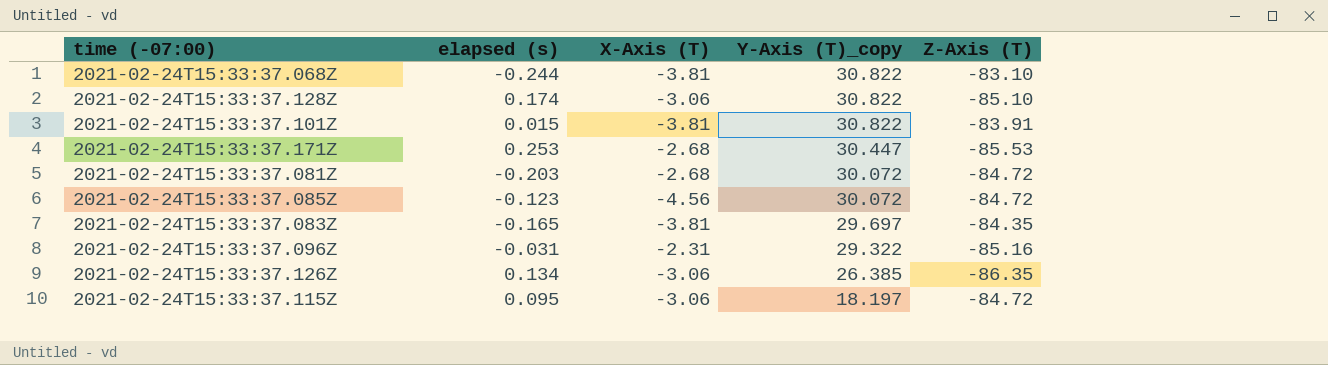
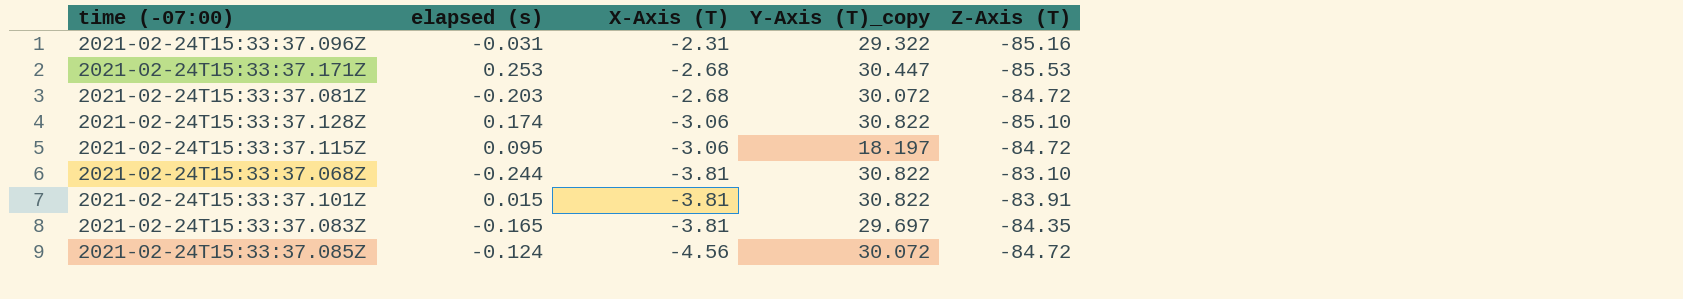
row order: Y-Axis (T)_copy descending -> X-Axis (T) descending
row 2021-02-24T15:33:37.126Z: 0.134 | -3.06 | 26.385 | -86.35 -> none
2021-02-24T15:33:37.085Z | elapsed (s): -0.123 -> -0.124

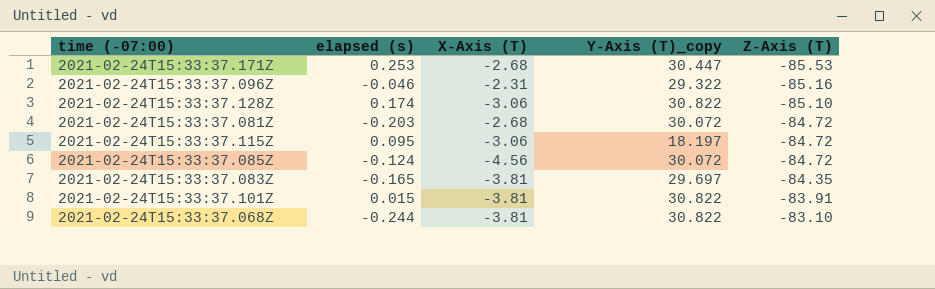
row order: X-Axis (T) descending -> Z-Axis (T) ascending
2021-02-24T15:33:37.096Z | elapsed (s): -0.031 -> -0.046

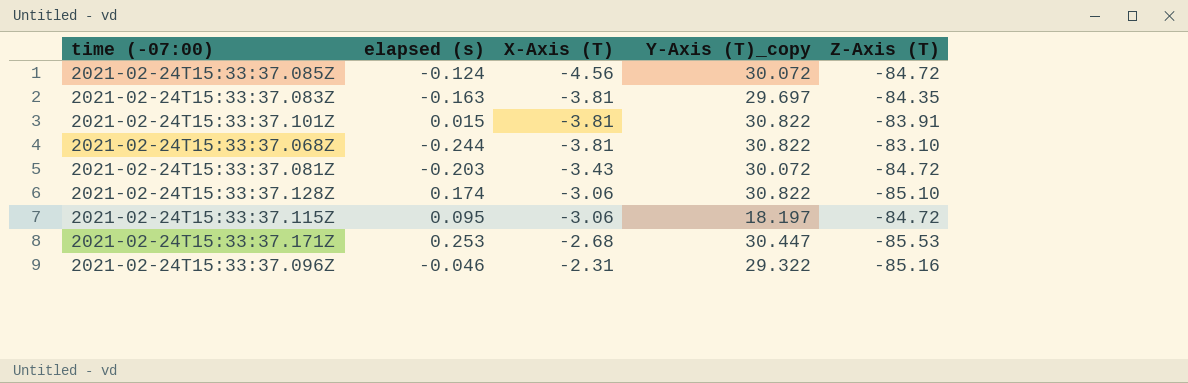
row order: Z-Axis (T) ascending -> X-Axis (T) ascending
2021-02-24T15:33:37.083Z | elapsed (s): -0.165 -> -0.163
2021-02-24T15:33:37.081Z | X-Axis (T): -2.68 -> -3.43

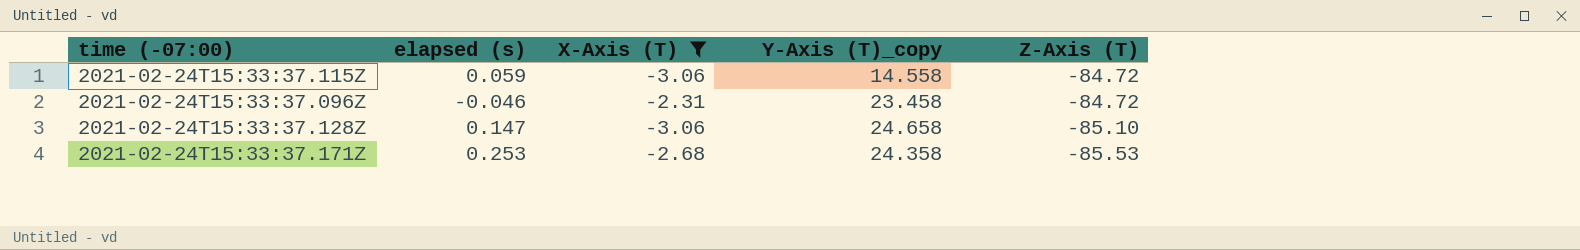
filter: none -> X-Axis (T) >= -3.06
row order: X-Axis (T) ascending -> Z-Axis (T) descending
2021-02-24T15:33:37.115Z | elapsed (s): 0.095 -> 0.059
2021-02-24T15:33:37.115Z | Y-Axis (T)_copy: 18.197 -> 14.558
2021-02-24T15:33:37.096Z | Y-Axis (T)_copy: 29.322 -> 23.458
2021-02-24T15:33:37.096Z | Z-Axis (T): -85.16 -> -84.72
2021-02-24T15:33:37.128Z | elapsed (s): 0.174 -> 0.147
2021-02-24T15:33:37.128Z | Y-Axis (T)_copy: 30.822 -> 24.658
2021-02-24T15:33:37.171Z | Y-Axis (T)_copy: 30.447 -> 24.358

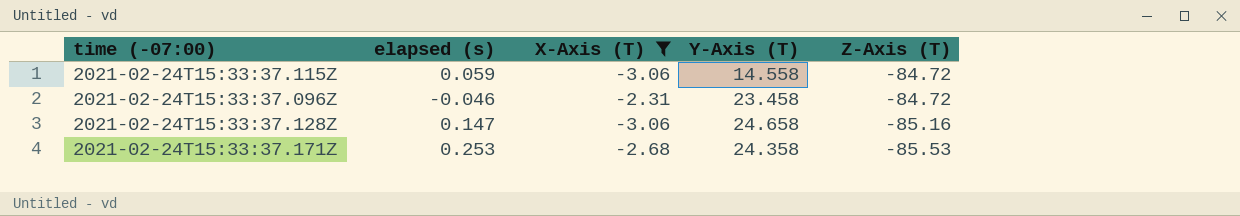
column name: Y-Axis (T)_copy -> Y-Axis (T)
2021-02-24T15:33:37.128Z | Z-Axis (T): -85.10 -> -85.16

